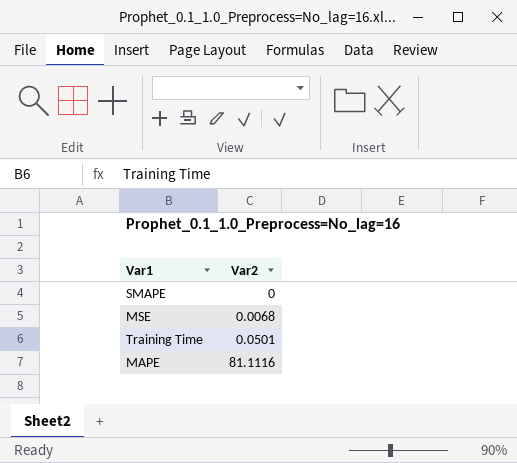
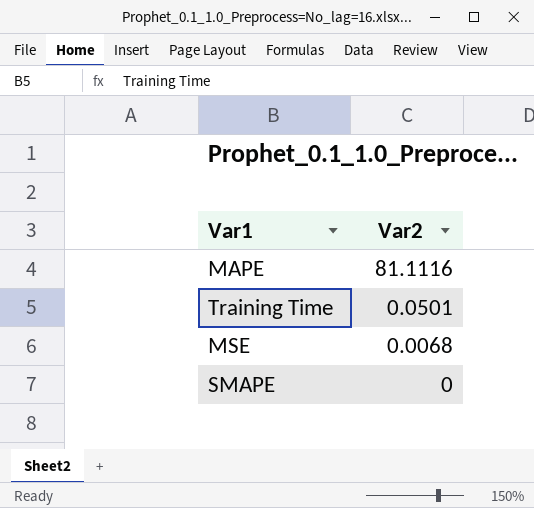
row order: Var2 ascending -> Var2 descending

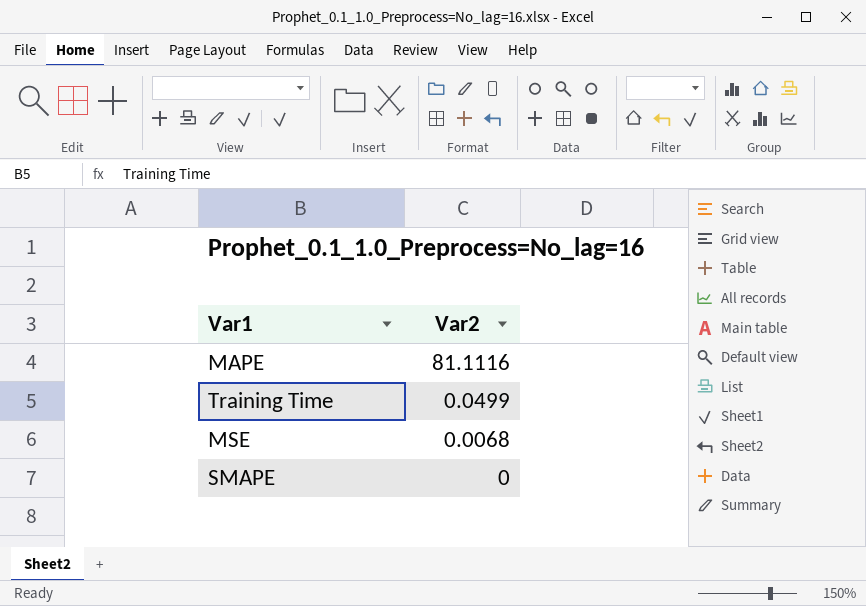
Training Time | Var2: 0.0501 -> 0.0499

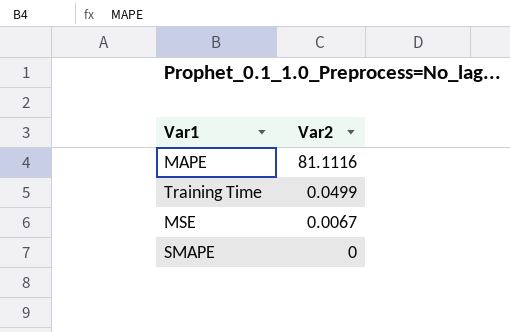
MSE | Var2: 0.0068 -> 0.0067

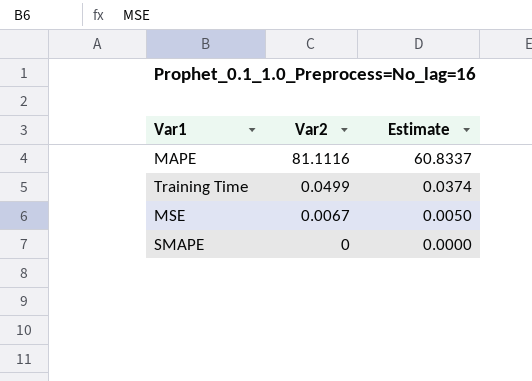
column Estimate | formula: none -> [Var2] * 0.75

